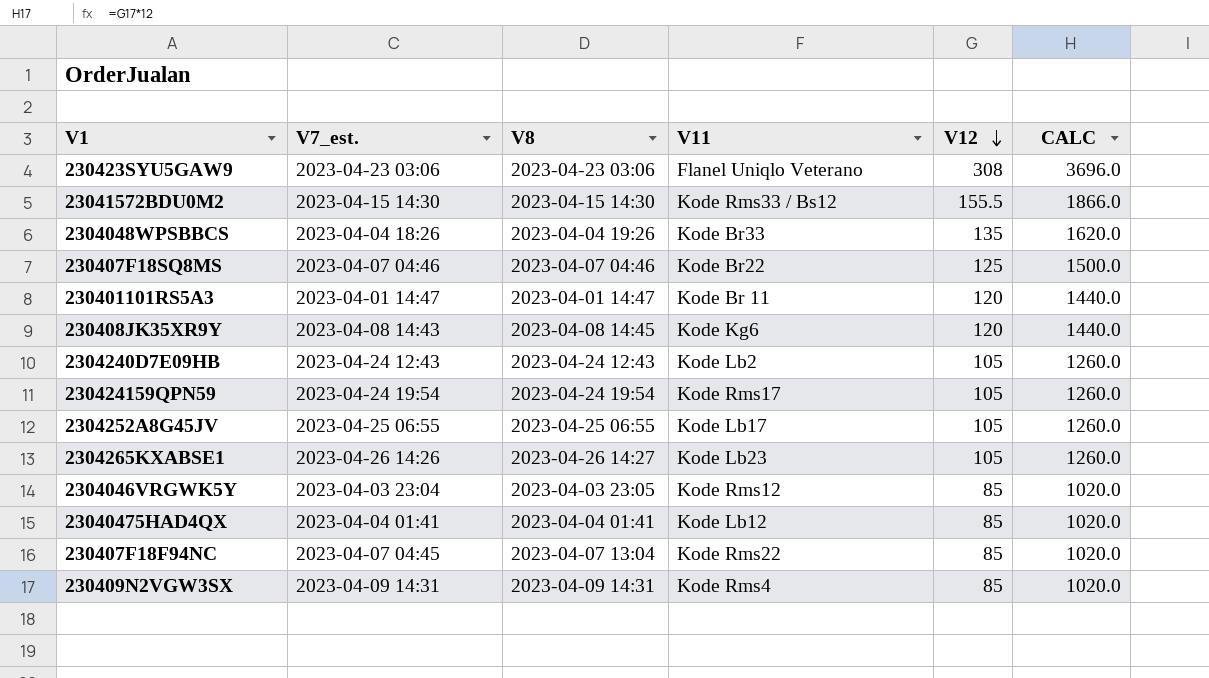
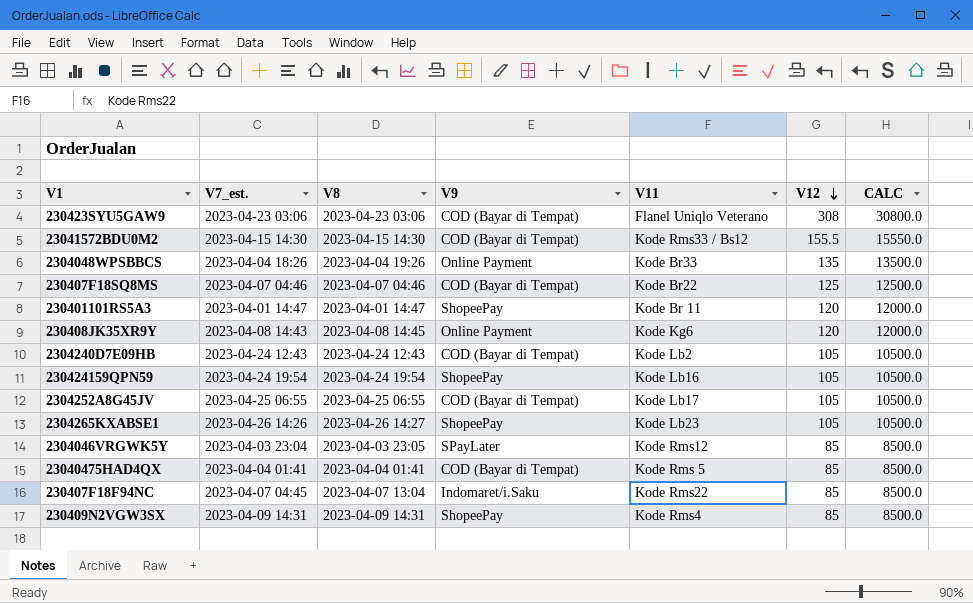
column V9 | position: none -> 4
column CALC | formula: [V12] * 12 -> [V12] * 100
230424159QPN59 | V11: Kode Rms17 -> Kode Lb16
23040475HAD4QX | V11: Kode Lb12 -> Kode Rms 5

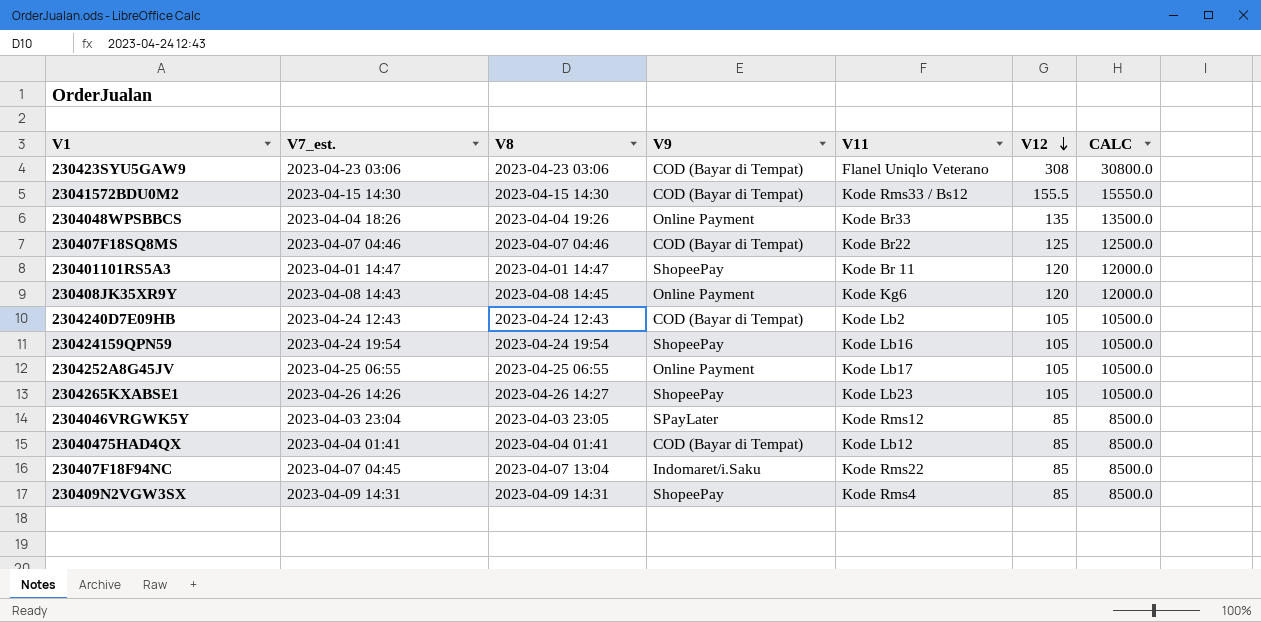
2304252A8G45JV | V9: COD (Bayar di Tempat) -> Online Payment
23040475HAD4QX | V11: Kode Rms 5 -> Kode Lb12

